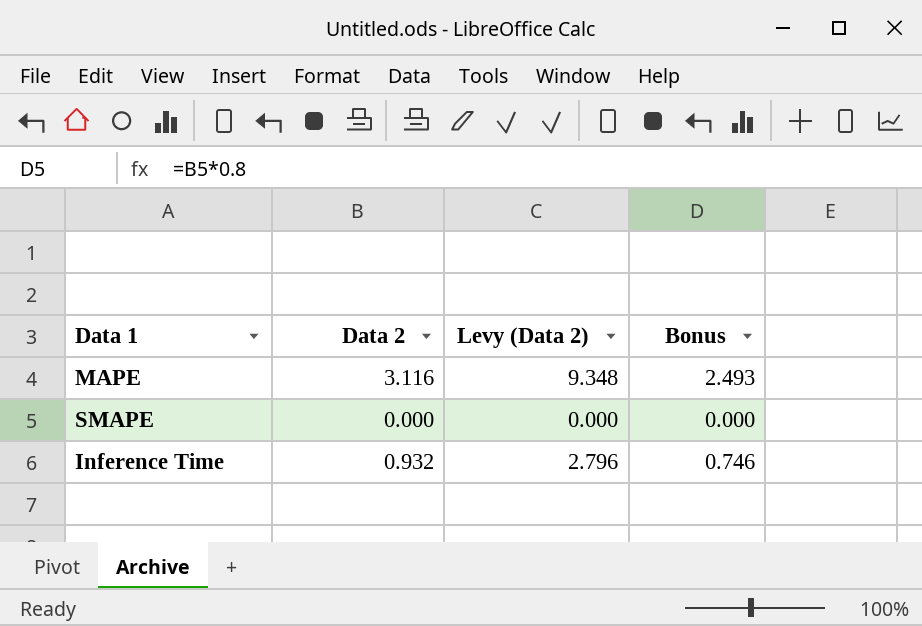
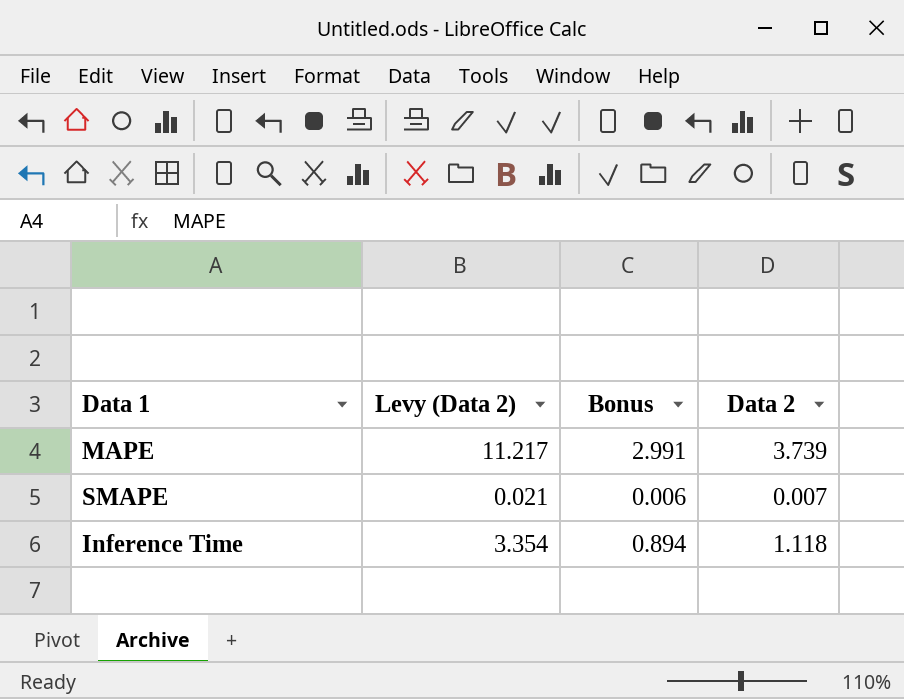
column Data 2 | position: 2 -> 4
MAPE | Levy (Data 2): 9.348 -> 11.217
MAPE | Bonus: 2.493 -> 2.991
MAPE | Data 2: 3.116 -> 3.739
SMAPE | Levy (Data 2): 0.000 -> 0.021
SMAPE | Bonus: 0.000 -> 0.006
SMAPE | Data 2: 0.000 -> 0.007
Inference Time | Levy (Data 2): 2.796 -> 3.354
Inference Time | Bonus: 0.746 -> 0.894
Inference Time | Data 2: 0.932 -> 1.118

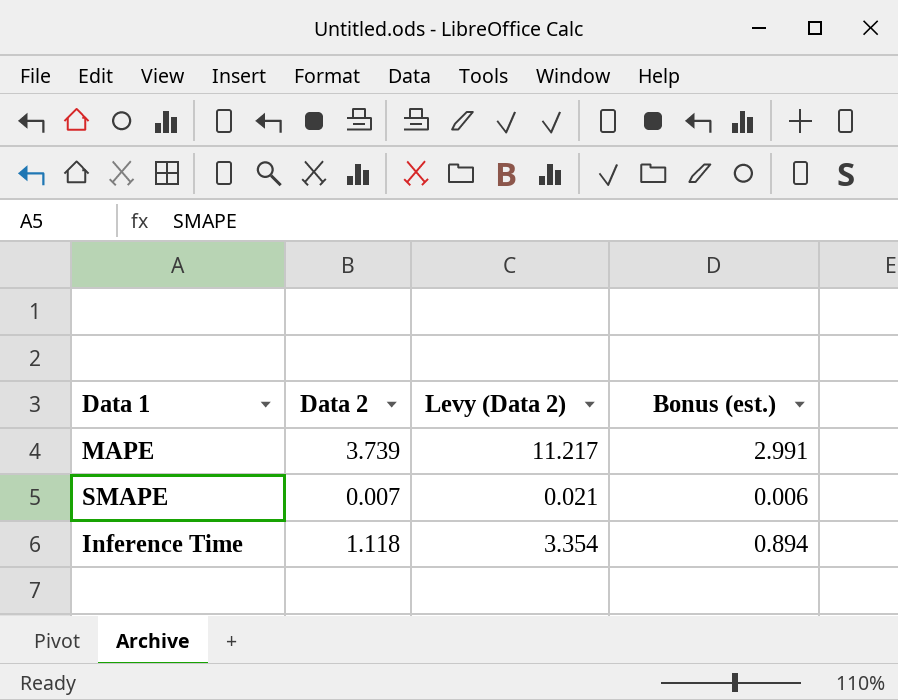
column Data 2 | position: 4 -> 2
column name: Bonus -> Bonus (est.)

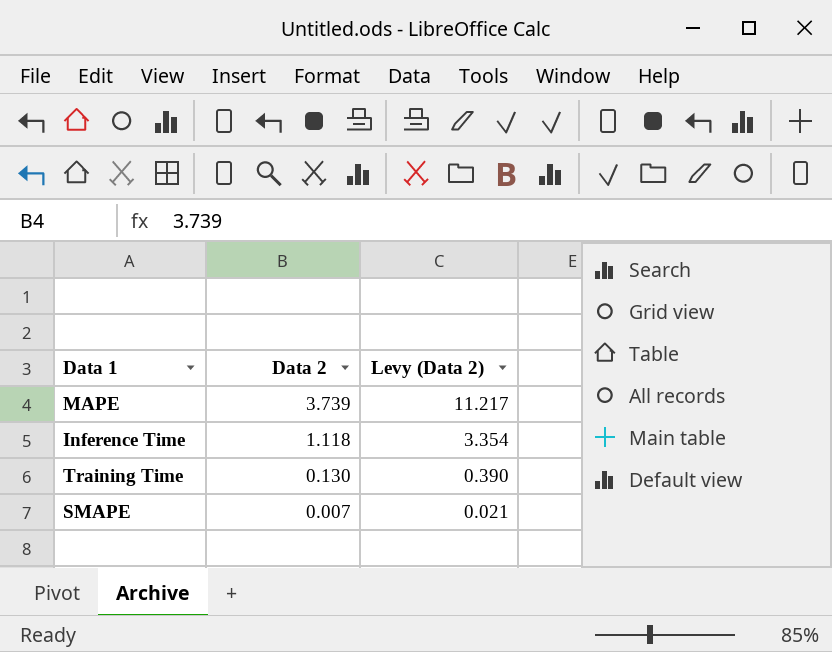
row order: none -> Data 2 descending
column Bonus (est.) | formula: [Data 2] * 0.8 -> none
row Training Time: none -> 0.130 | 0.390

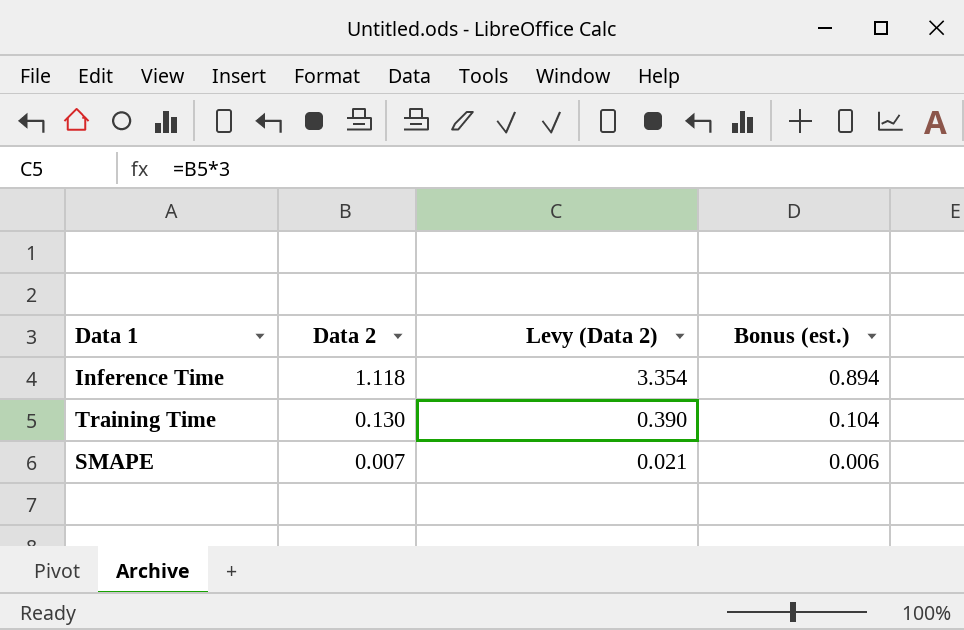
column Bonus (est.) | formula: none -> [Data 2] * 0.8
row MAPE: 3.739 | 11.217 -> none

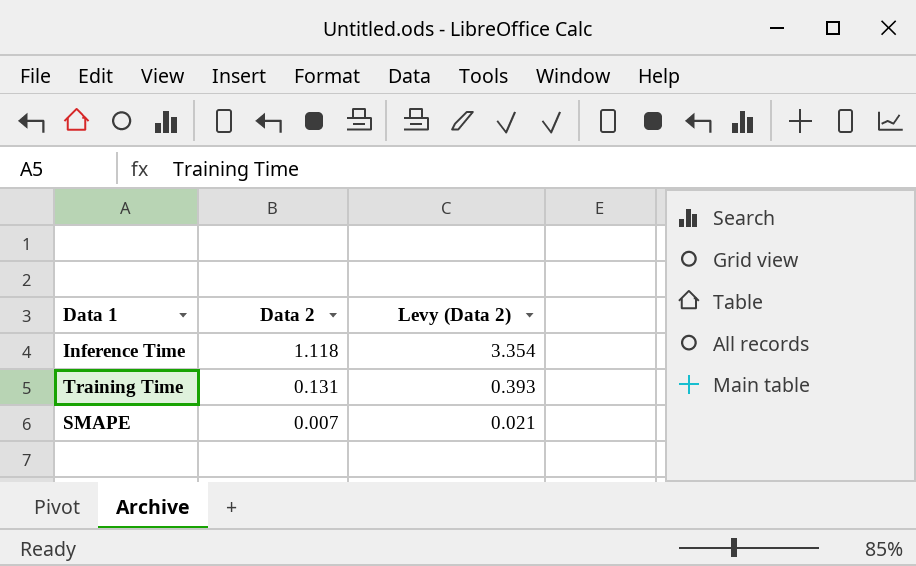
column Bonus (est.) | formula: [Data 2] * 0.8 -> none
Training Time | Data 2: 0.130 -> 0.131
Training Time | Levy (Data 2): 0.390 -> 0.393

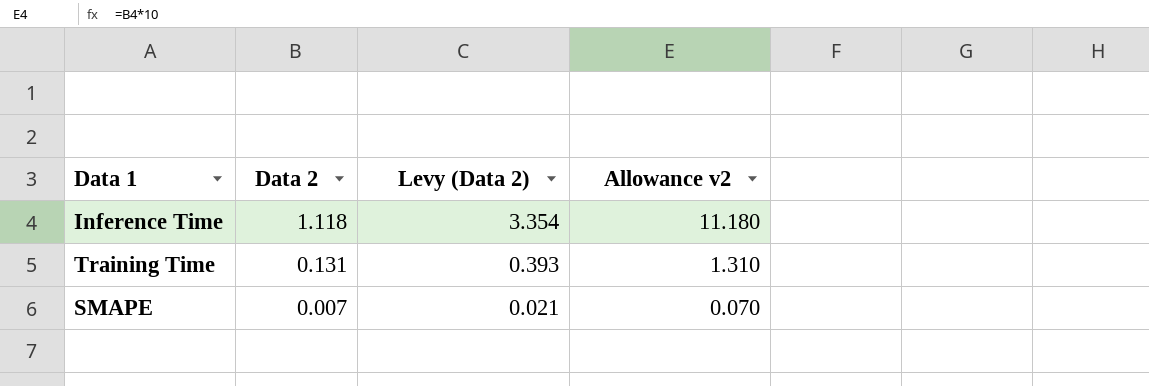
column Allowance v2 | formula: none -> [Data 2] * 10

